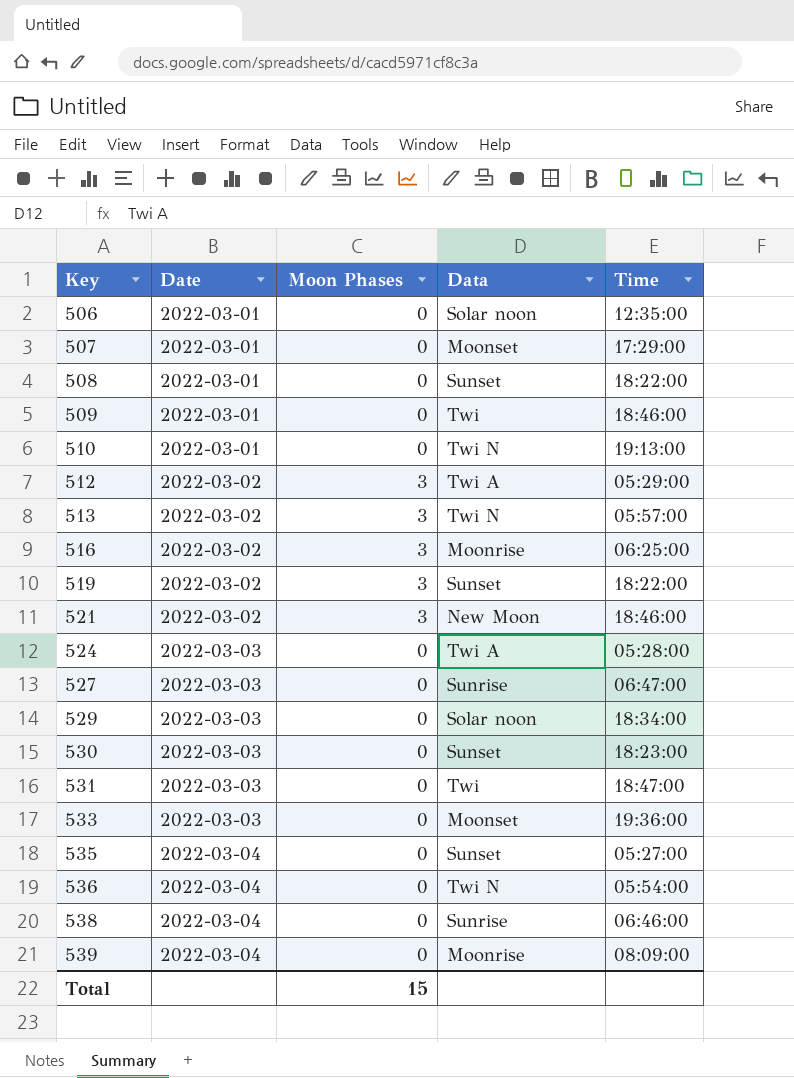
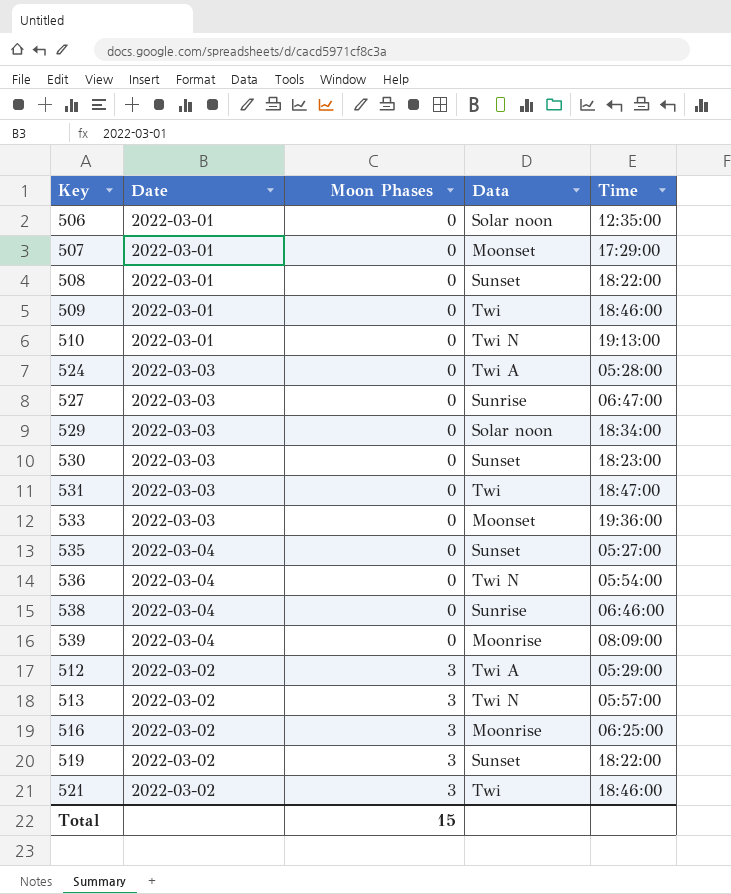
row order: Key ascending -> Moon Phases ascending
521 | Data: New Moon -> Twi

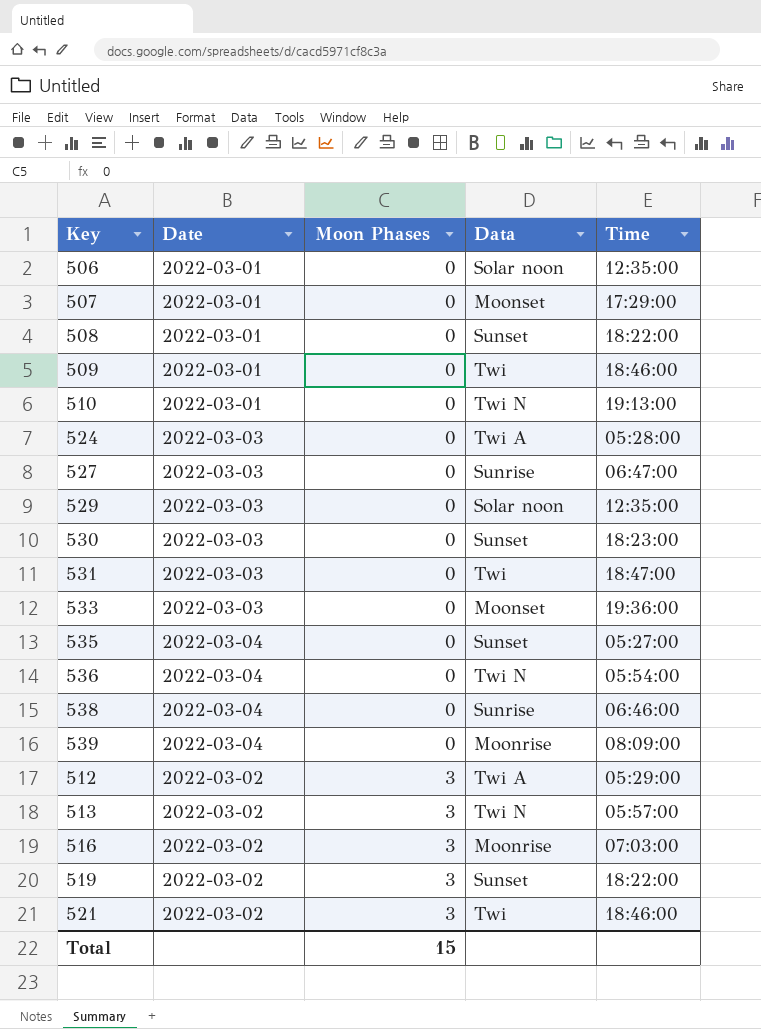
529 | Time: 18:34:00 -> 12:35:00
516 | Time: 06:25:00 -> 07:03:00

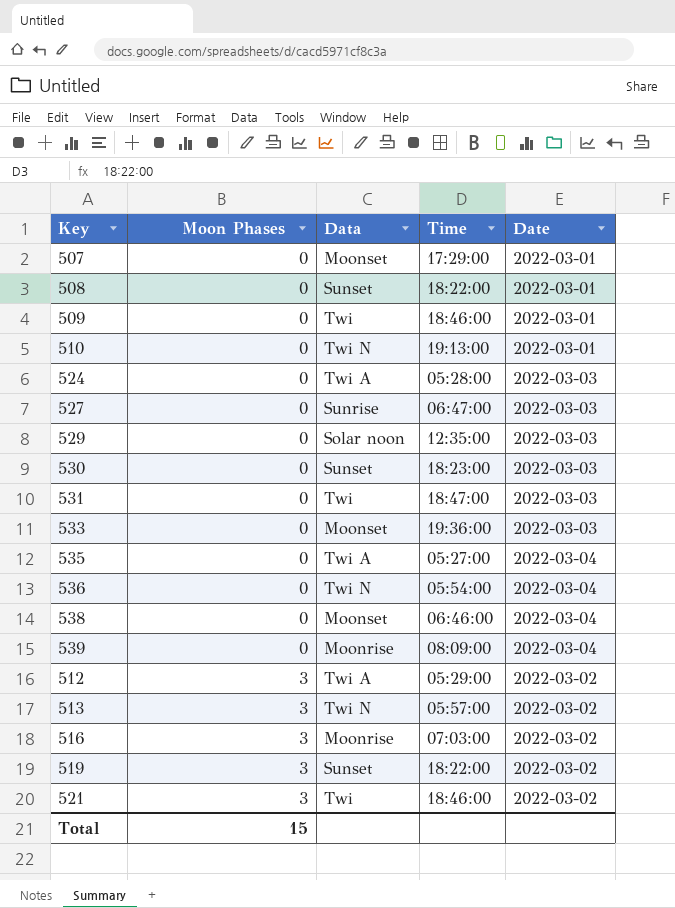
column Date | position: 2 -> 5
row 506: 2022-03-01 | 0 | Solar noon | 12:35:00 -> none
535 | Data: Sunset -> Twi A
538 | Data: Sunrise -> Moonset

